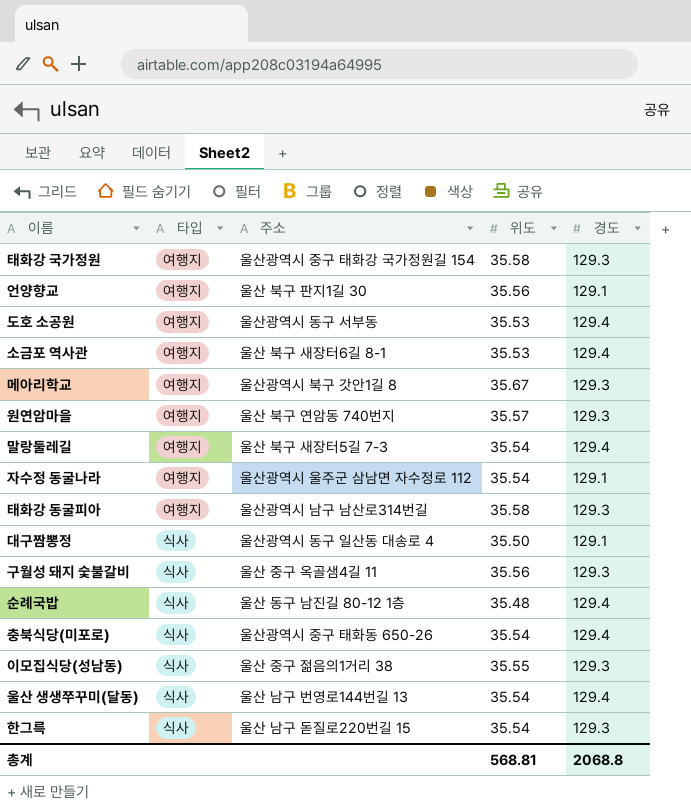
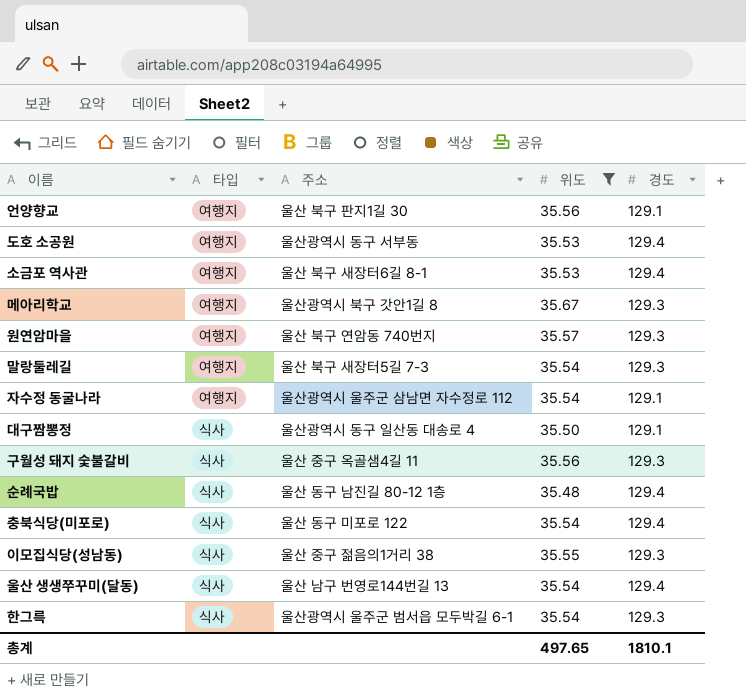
filter: none -> 위도 != 35.58
말랑둘레길 | 경도: 129.4 -> 129.3
충북식당(미포로) | 주소: 울산광역시 중구 태화동 650-26 -> 울산 동구 미포로 122
한그륵 | 주소: 울산 남구 돋질로220번길 15 -> 울산광역시 울주군 범서읍 모두박길 6-1
총계 | 위도: 568.81 -> 497.65
총계 | 경도: 2068.8 -> 1810.1

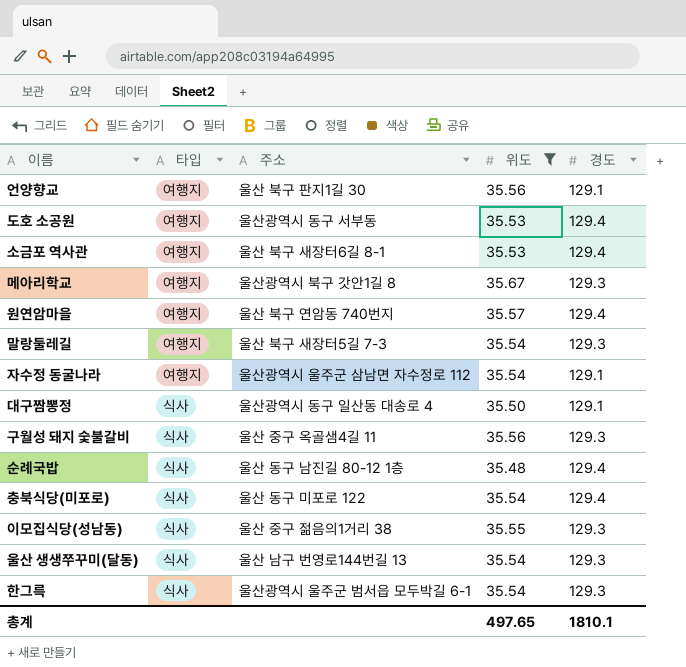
원연암마을 | 경도: 129.3 -> 129.4
울산 생생쭈꾸미(달동) | 경도: 129.4 -> 129.3

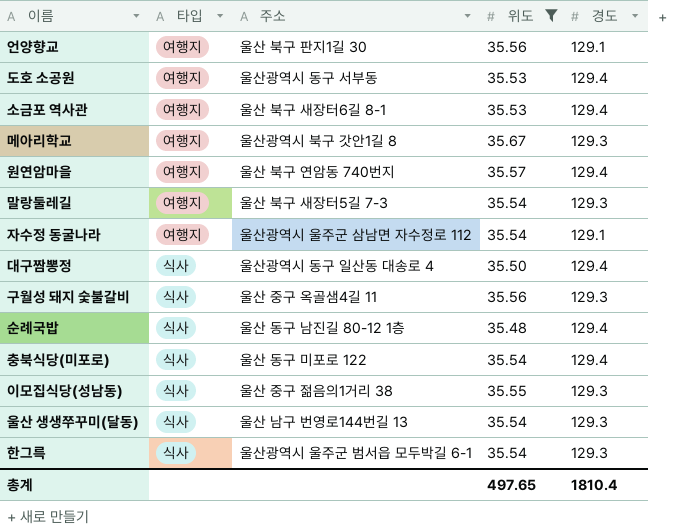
대구짬뽕정 | 경도: 129.1 -> 129.4
총계 | 경도: 1810.1 -> 1810.4

